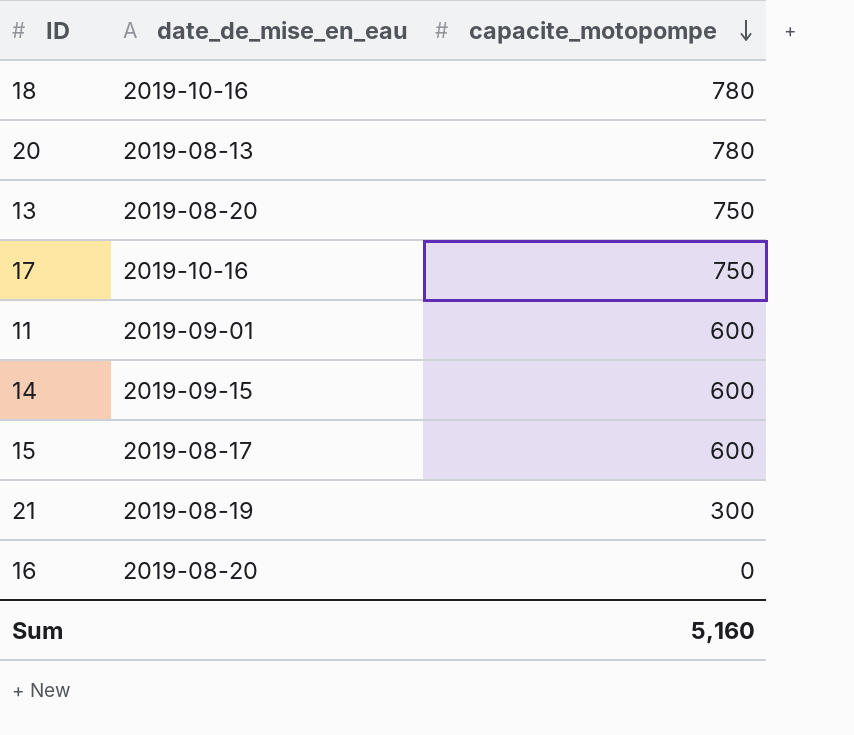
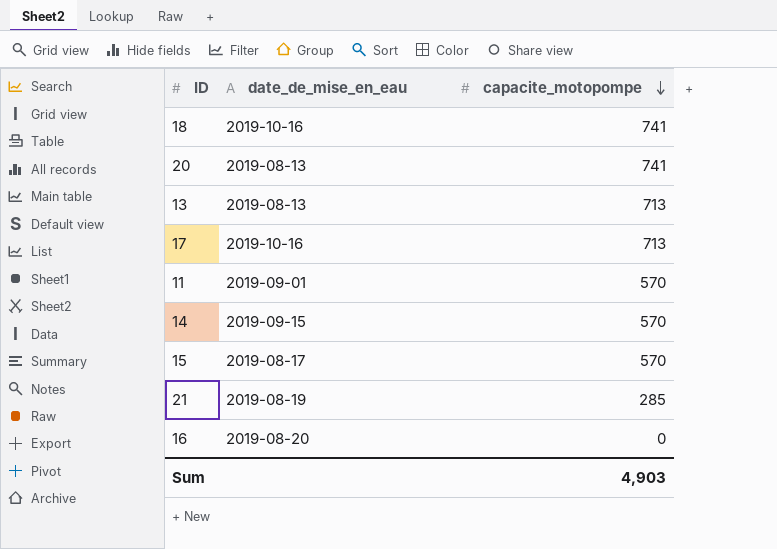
18 | capacite_motopompe: 780 -> 741
20 | capacite_motopompe: 780 -> 741
13 | date_de_mise_en_eau: 2019-08-20 -> 2019-08-13
13 | capacite_motopompe: 750 -> 713
17 | capacite_motopompe: 750 -> 713
11 | capacite_motopompe: 600 -> 570
14 | capacite_motopompe: 600 -> 570
15 | capacite_motopompe: 600 -> 570
21 | capacite_motopompe: 300 -> 285
Sum | capacite_motopompe: 5,160 -> 4,903

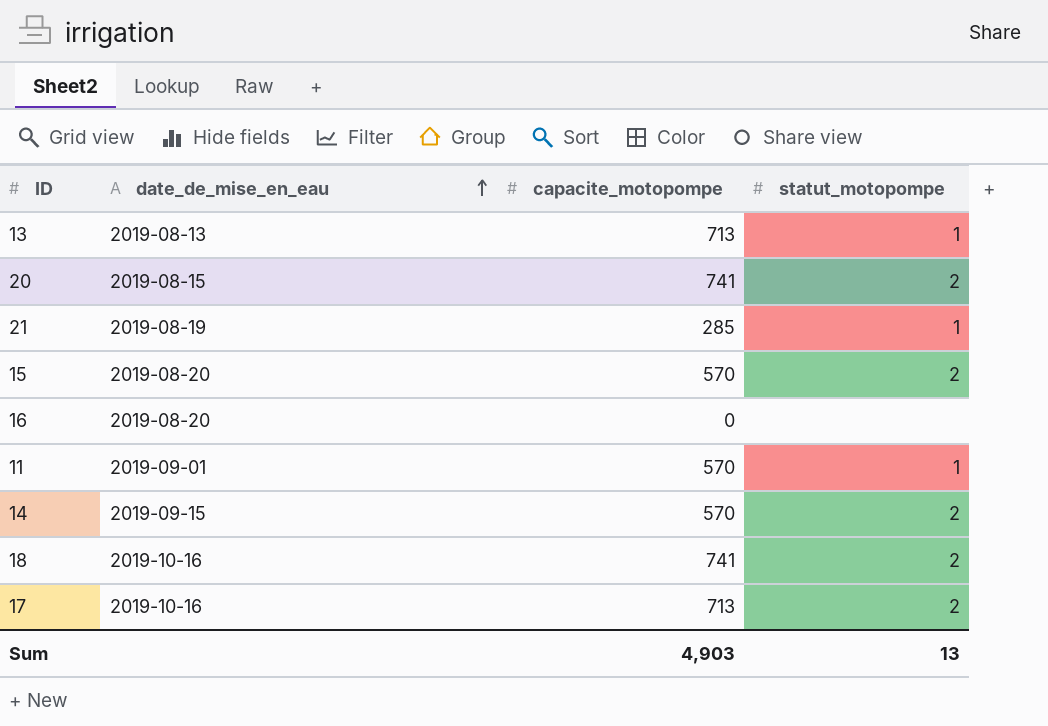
row order: capacite_motopompe descending -> date_de_mise_en_eau ascending
column statut_motopompe | position: none -> 4
20 | date_de_mise_en_eau: 2019-08-13 -> 2019-08-15
15 | date_de_mise_en_eau: 2019-08-17 -> 2019-08-20

